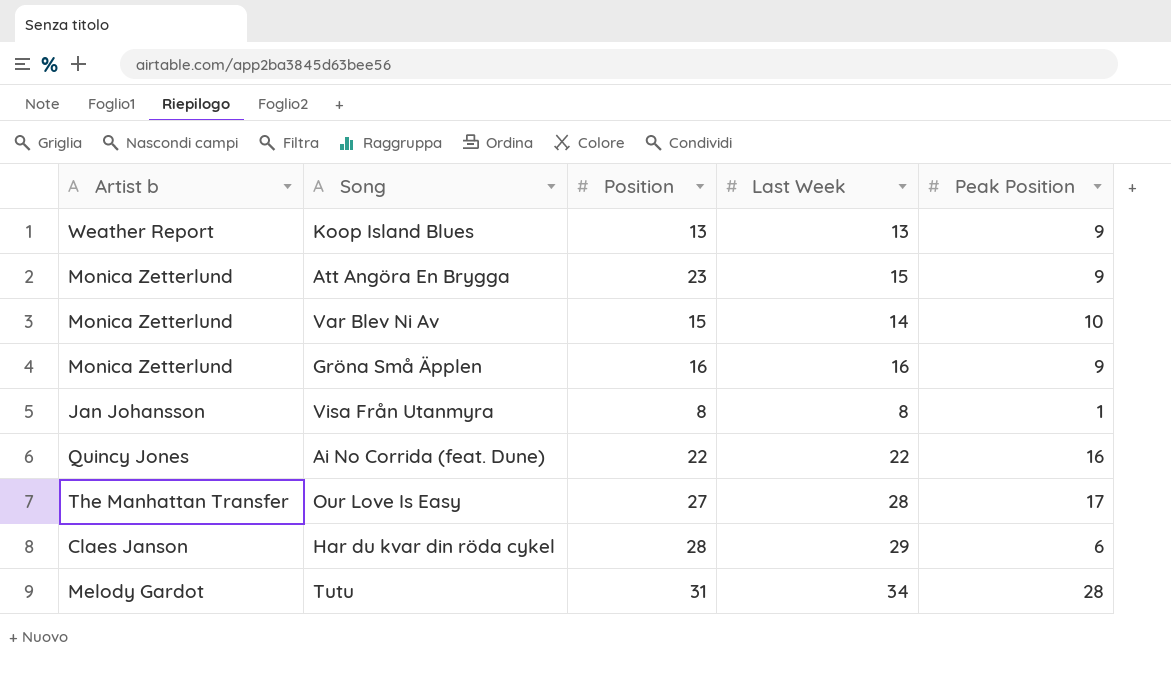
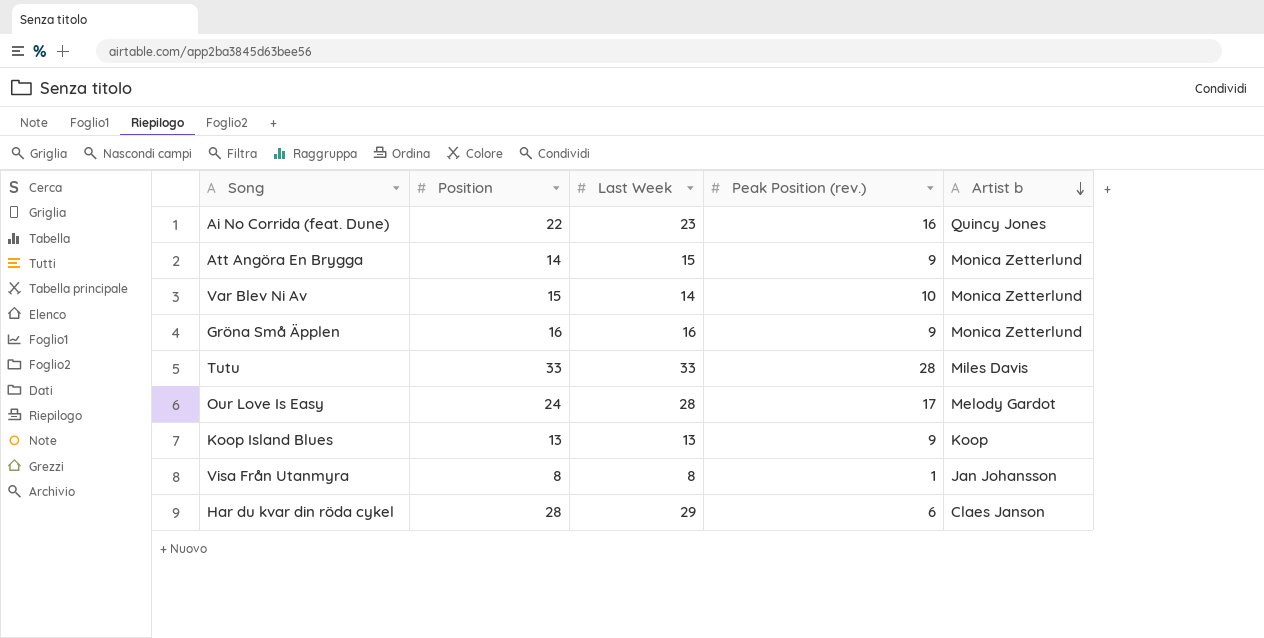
row order: none -> Artist b descending
column name: Peak Position -> Peak Position (rev.)
column Artist b | position: 1 -> 5
Ai No Corrida (feat. Dune) | Last Week: 22 -> 23
Att Angöra En Brygga | Position: 23 -> 14
Tutu | Position: 31 -> 33
Tutu | Last Week: 34 -> 33
Tutu | Artist b: Melody Gardot -> Miles Davis
Our Love Is Easy | Position: 27 -> 24
Our Love Is Easy | Artist b: The Manhattan Transfer -> Melody Gardot
Koop Island Blues | Artist b: Weather Report -> Koop

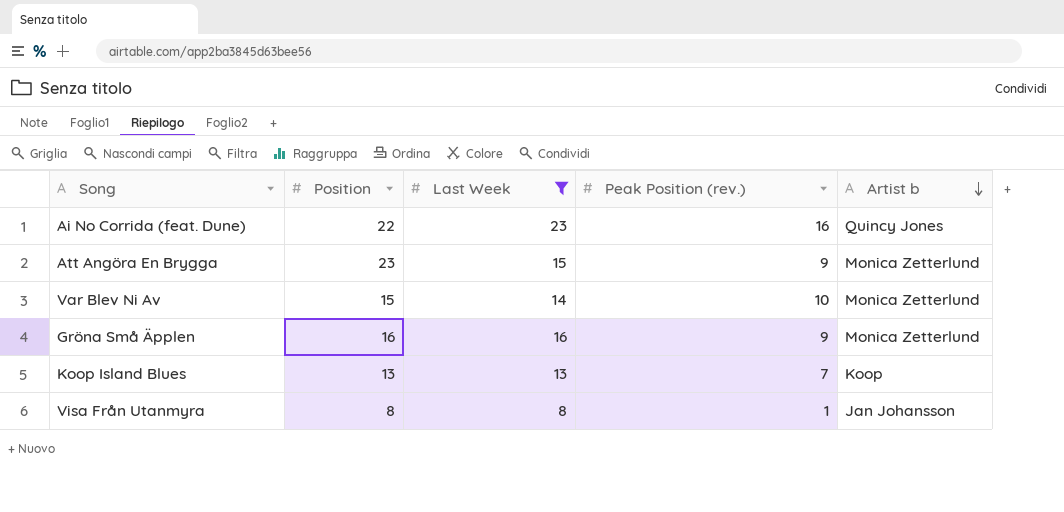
filter: none -> Last Week <= 23
Att Angöra En Brygga | Position: 14 -> 23
Koop Island Blues | Peak Position (rev.): 9 -> 7

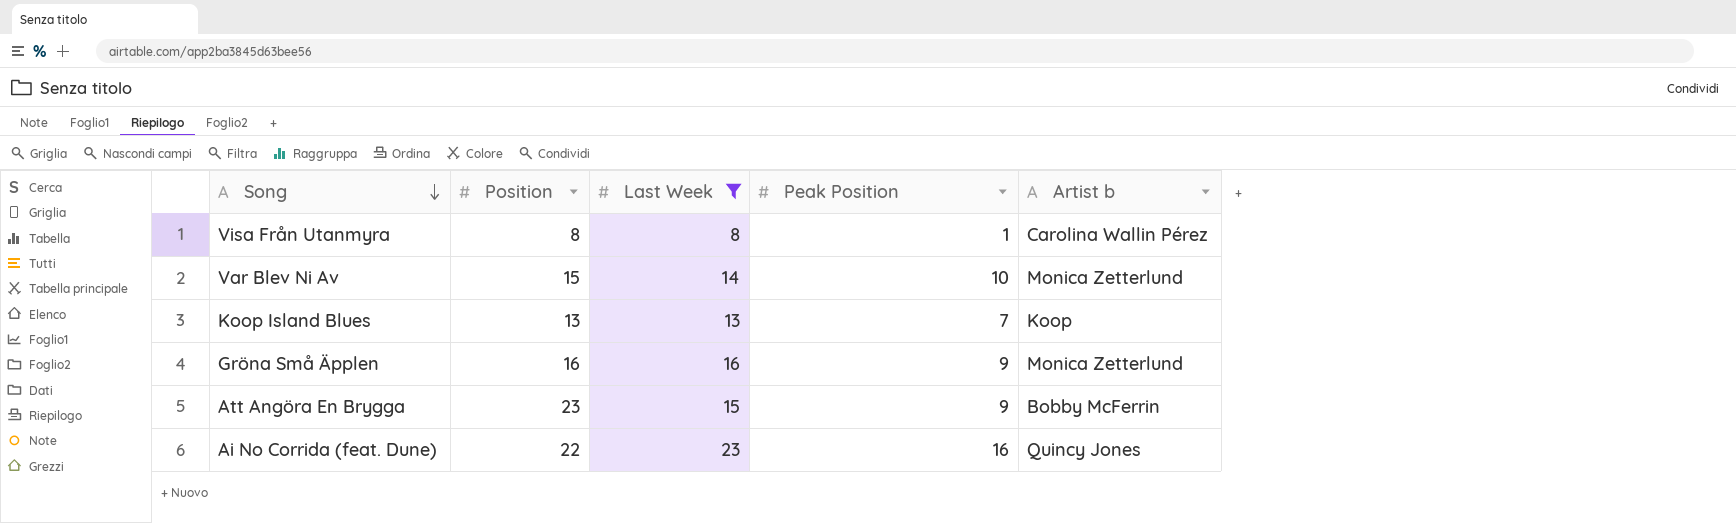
row order: Artist b descending -> Song descending
column name: Peak Position (rev.) -> Peak Position
Visa Från Utanmyra | Artist b: Jan Johansson -> Carolina Wallin Pérez
Att Angöra En Brygga | Artist b: Monica Zetterlund -> Bobby McFerrin

